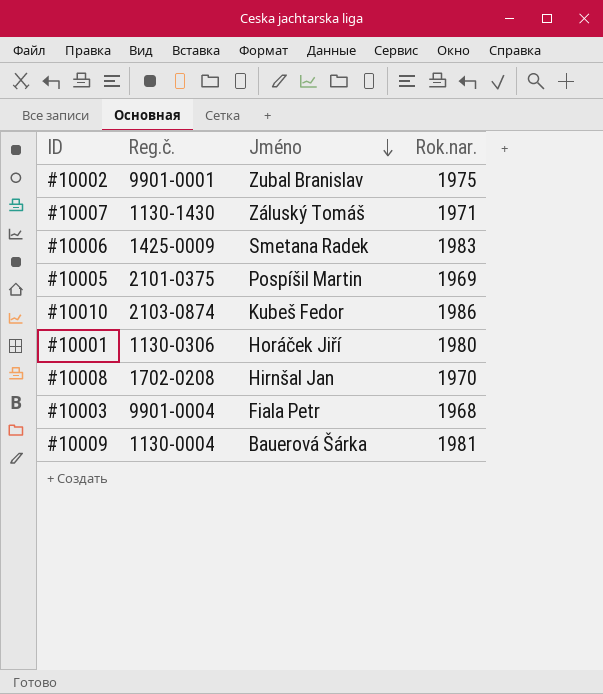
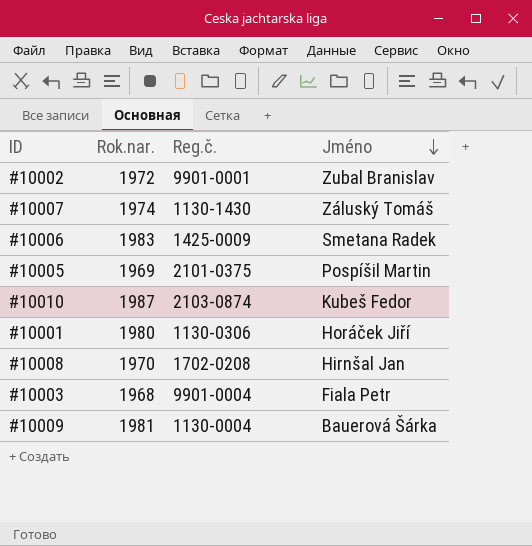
column Rok.nar. | position: 4 -> 2
#10002 | Rok.nar.: 1975 -> 1972
#10007 | Rok.nar.: 1971 -> 1974
#10010 | Rok.nar.: 1986 -> 1987

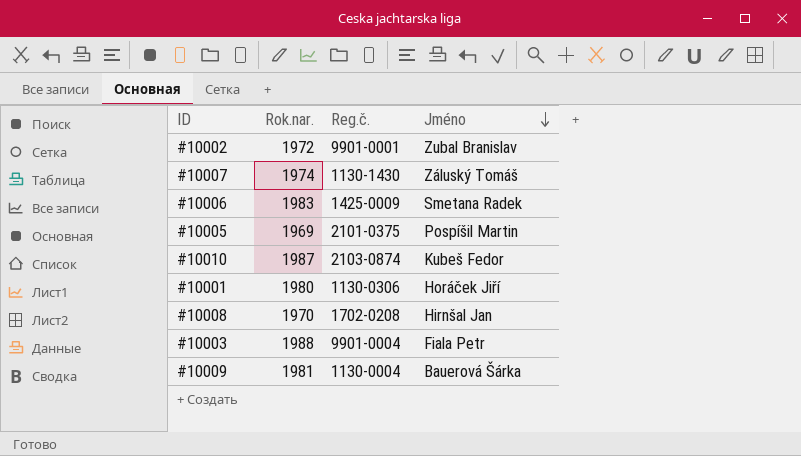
#10003 | Rok.nar.: 1968 -> 1988

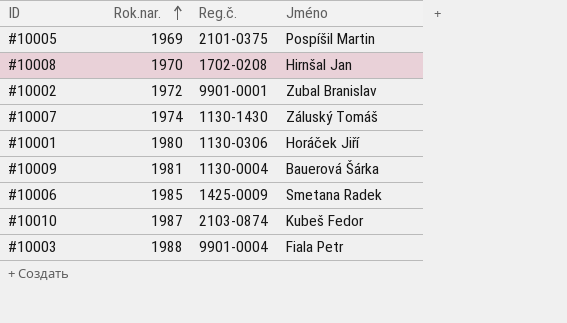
row order: Jméno descending -> Rok.nar. ascending
#10006 | Rok.nar.: 1983 -> 1985

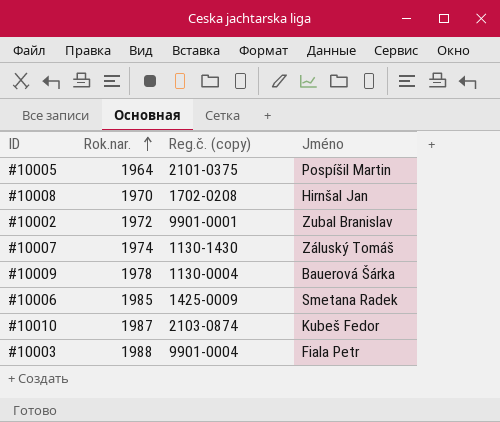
column name: Reg.č. -> Reg.č. (copy)
row #10001: 1980 | 1130-0306 | Horáček Jiří -> none
#10005 | Rok.nar.: 1969 -> 1964
#10009 | Rok.nar.: 1981 -> 1978

